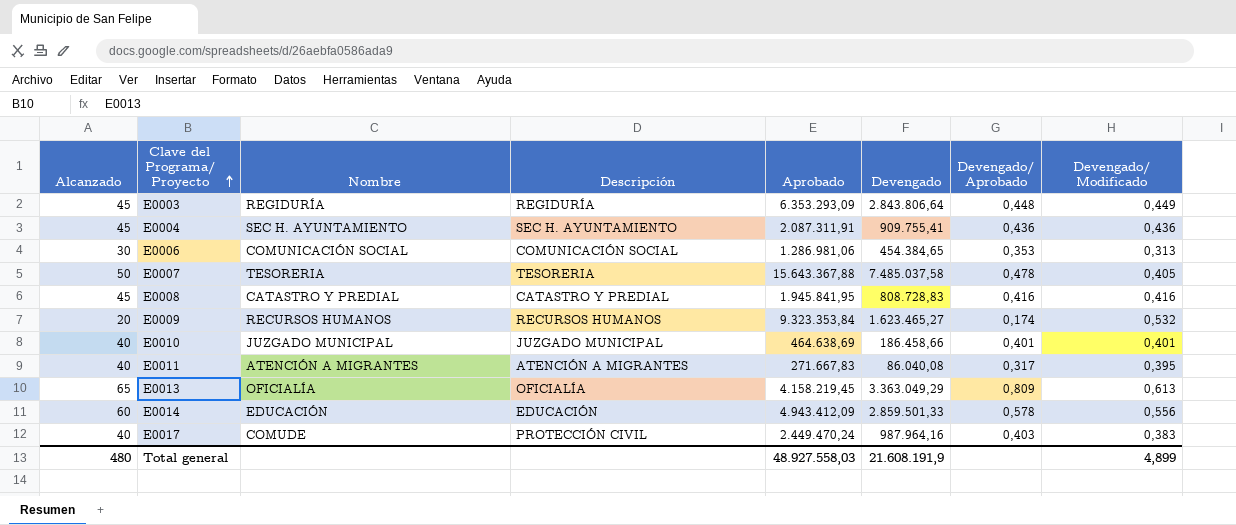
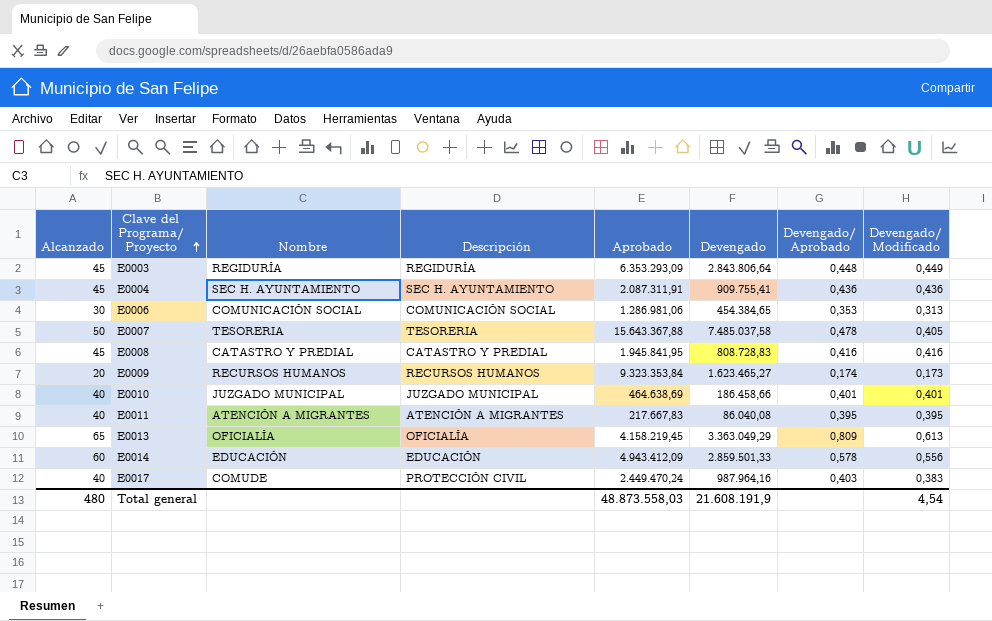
E0009 | Devengado/ Modificado: 0,532 -> 0,173
E0011 | Aprobado: 271.667,83 -> 217.667,83
E0011 | Devengado/ Aprobado: 0,317 -> 0,395
Total general | Aprobado: 48.927.558,03 -> 48.873.558,03
Total general | Devengado/ Modificado: 4,899 -> 4,54

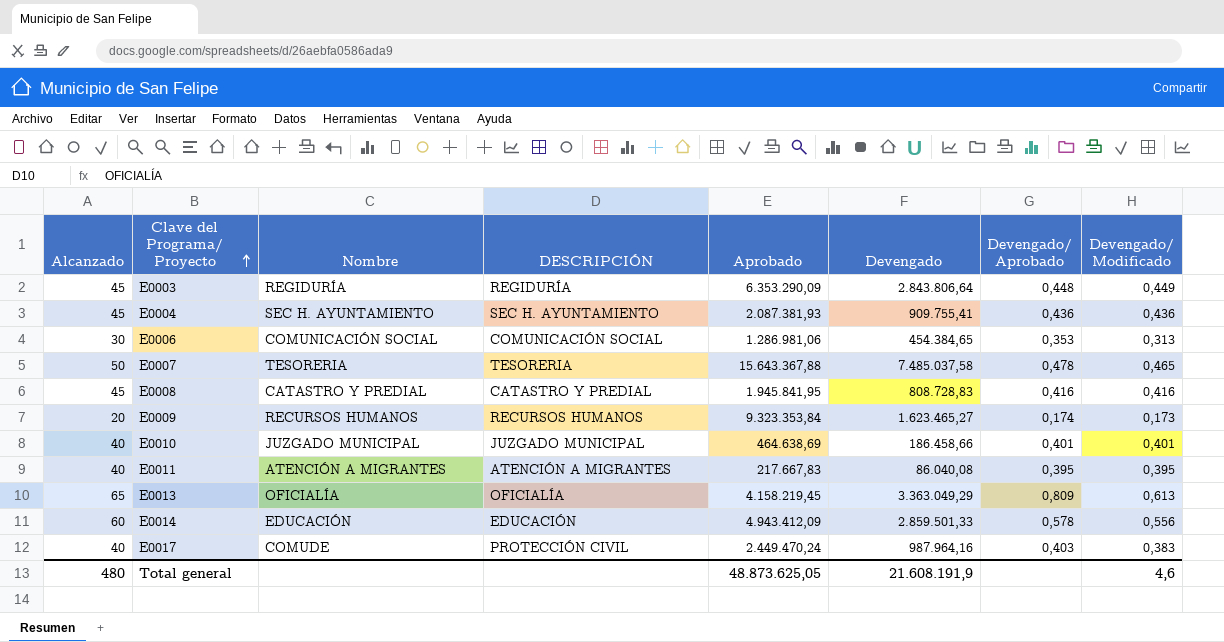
column name: Descripción -> DESCRIPCIÓN
E0003 | Aprobado: 6.353.293,09 -> 6.353.290,09
E0004 | Aprobado: 2.087.311,91 -> 2.087.381,93
E0007 | Devengado/ Modificado: 0,405 -> 0,465
Total general | Aprobado: 48.873.558,03 -> 48.873.625,05
Total general | Devengado/ Modificado: 4,54 -> 4,6

